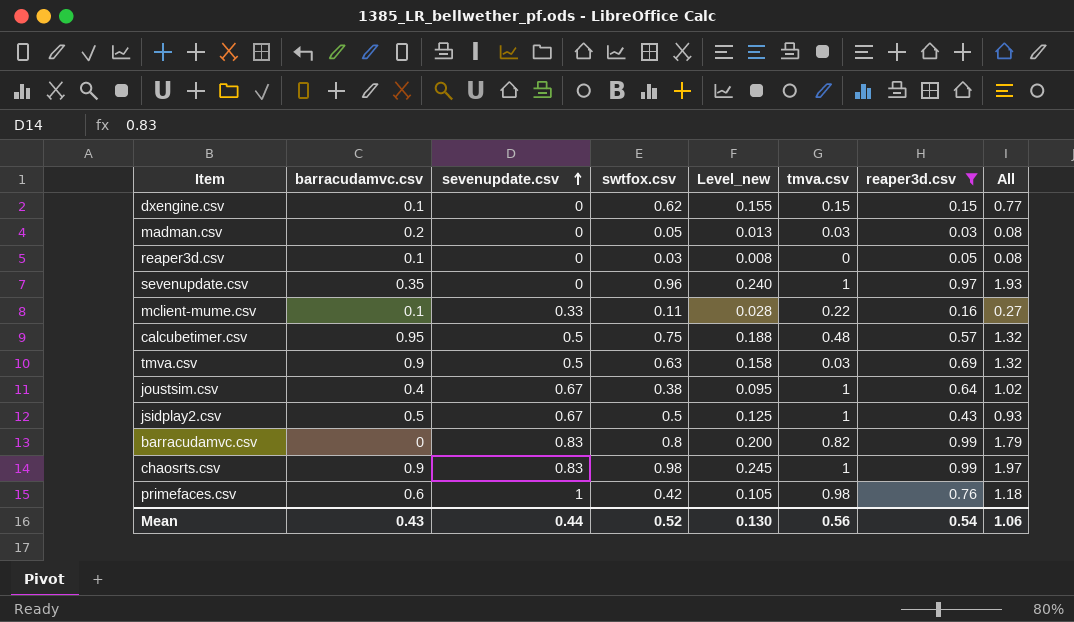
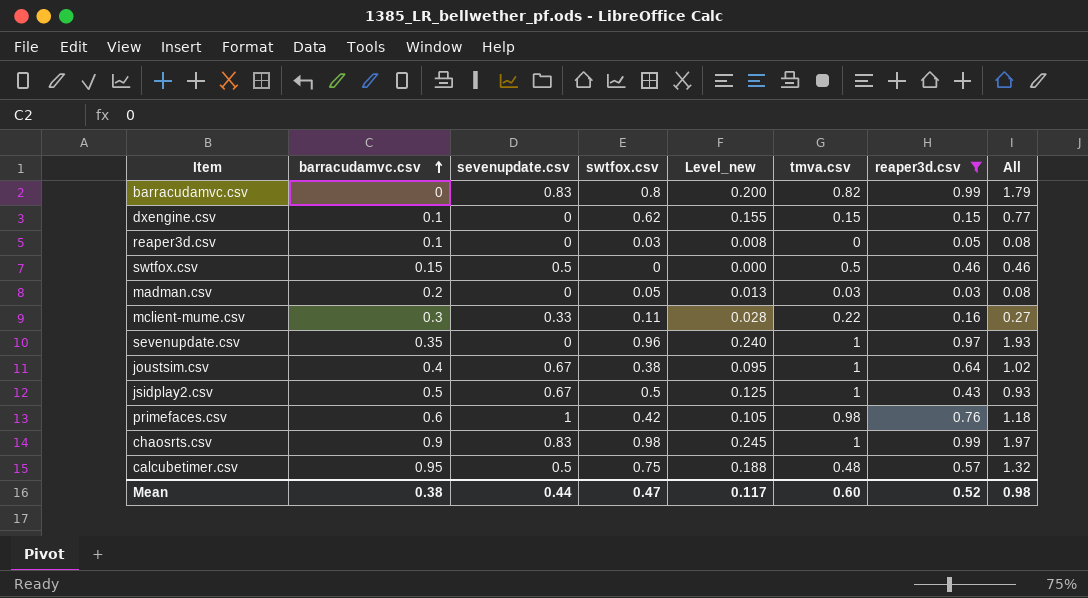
row order: sevenupdate.csv ascending -> barracudamvc.csv ascending
row tmva.csv: 0.9 | 0.5 | 0.63 | 0.158 | 0.03 | 0.69 | 1.32 -> none
row swtfox.csv: none -> 0.15 | 0.5 | 0 | 0.000 | 0.5 | 0.46 | 0.46
mclient-mume.csv | barracudamvc.csv: 0.1 -> 0.3
Mean | barracudamvc.csv: 0.43 -> 0.38
Mean | swtfox.csv: 0.52 -> 0.47
Mean | Level_new: 0.130 -> 0.117
Mean | tmva.csv: 0.56 -> 0.60
Mean | reaper3d.csv: 0.54 -> 0.52
Mean | All: 1.06 -> 0.98

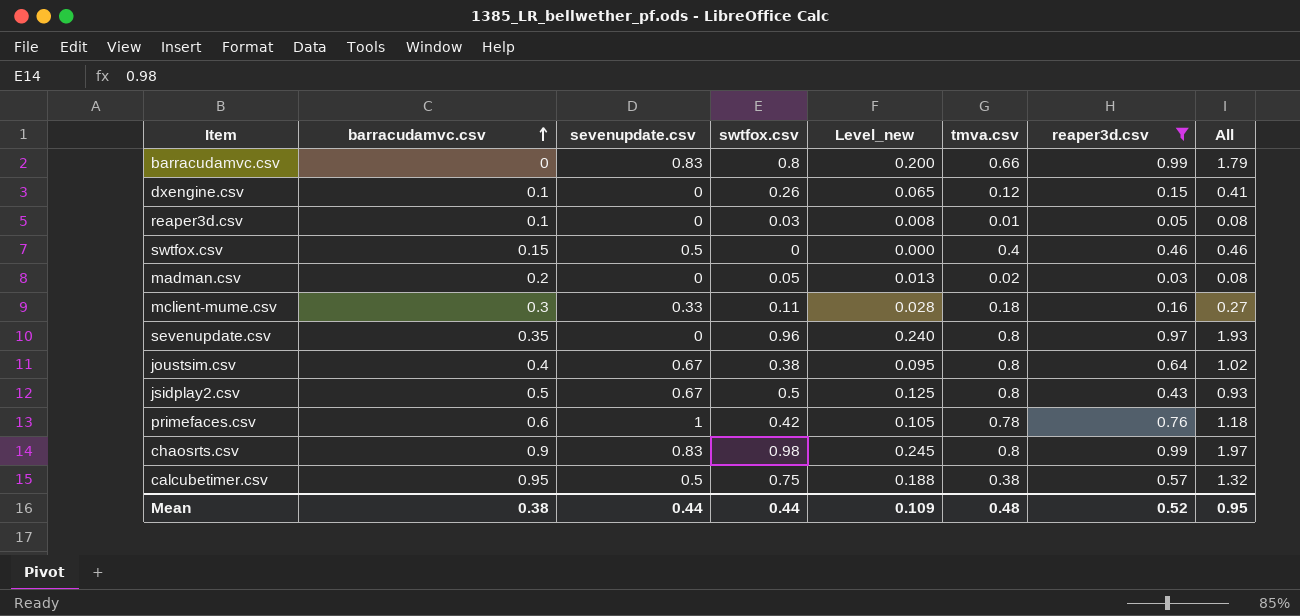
barracudamvc.csv | tmva.csv: 0.82 -> 0.66
dxengine.csv | swtfox.csv: 0.62 -> 0.26
dxengine.csv | Level_new: 0.155 -> 0.065
dxengine.csv | tmva.csv: 0.15 -> 0.12
dxengine.csv | All: 0.77 -> 0.41
reaper3d.csv | tmva.csv: 0 -> 0.01
swtfox.csv | tmva.csv: 0.5 -> 0.4
madman.csv | tmva.csv: 0.03 -> 0.02
mclient-mume.csv | tmva.csv: 0.22 -> 0.18
sevenupdate.csv | tmva.csv: 1 -> 0.8
joustsim.csv | tmva.csv: 1 -> 0.8
jsidplay2.csv | tmva.csv: 1 -> 0.8
primefaces.csv | tmva.csv: 0.98 -> 0.78
chaosrts.csv | tmva.csv: 1 -> 0.8
calcubetimer.csv | tmva.csv: 0.48 -> 0.38
Mean | swtfox.csv: 0.47 -> 0.44
Mean | Level_new: 0.117 -> 0.109
Mean | tmva.csv: 0.60 -> 0.48
Mean | All: 0.98 -> 0.95

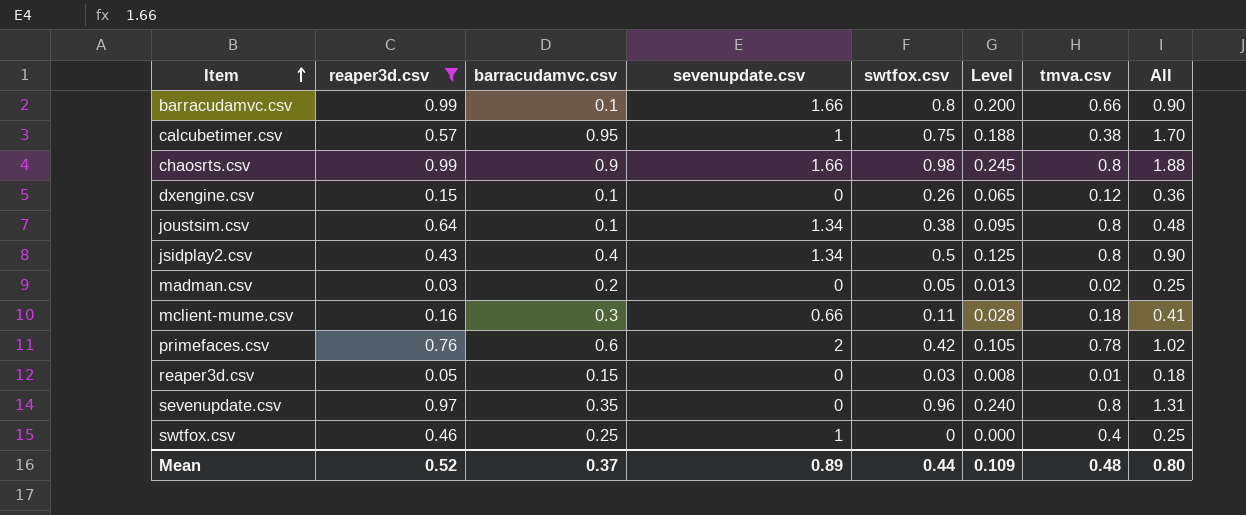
row order: barracudamvc.csv ascending -> Item ascending
column reaper3d.csv | position: 7 -> 2
column name: Level_new -> Level
column All | formula: [swtfox.csv] + [reaper3d.csv] -> [barracudamvc.csv] + [swtfox.csv]
barracudamvc.csv | barracudamvc.csv: 0 -> 0.1
barracudamvc.csv | sevenupdate.csv: 0.83 -> 1.66
calcubetimer.csv | sevenupdate.csv: 0.5 -> 1
chaosrts.csv | sevenupdate.csv: 0.83 -> 1.66
joustsim.csv | barracudamvc.csv: 0.4 -> 0.1
joustsim.csv | sevenupdate.csv: 0.67 -> 1.34
jsidplay2.csv | barracudamvc.csv: 0.5 -> 0.4
jsidplay2.csv | sevenupdate.csv: 0.67 -> 1.34
mclient-mume.csv | sevenupdate.csv: 0.33 -> 0.66
primefaces.csv | sevenupdate.csv: 1 -> 2
reaper3d.csv | barracudamvc.csv: 0.1 -> 0.15
swtfox.csv | barracudamvc.csv: 0.15 -> 0.25
swtfox.csv | sevenupdate.csv: 0.5 -> 1
Mean | barracudamvc.csv: 0.38 -> 0.37
Mean | sevenupdate.csv: 0.44 -> 0.89
Mean | All: 0.95 -> 0.80

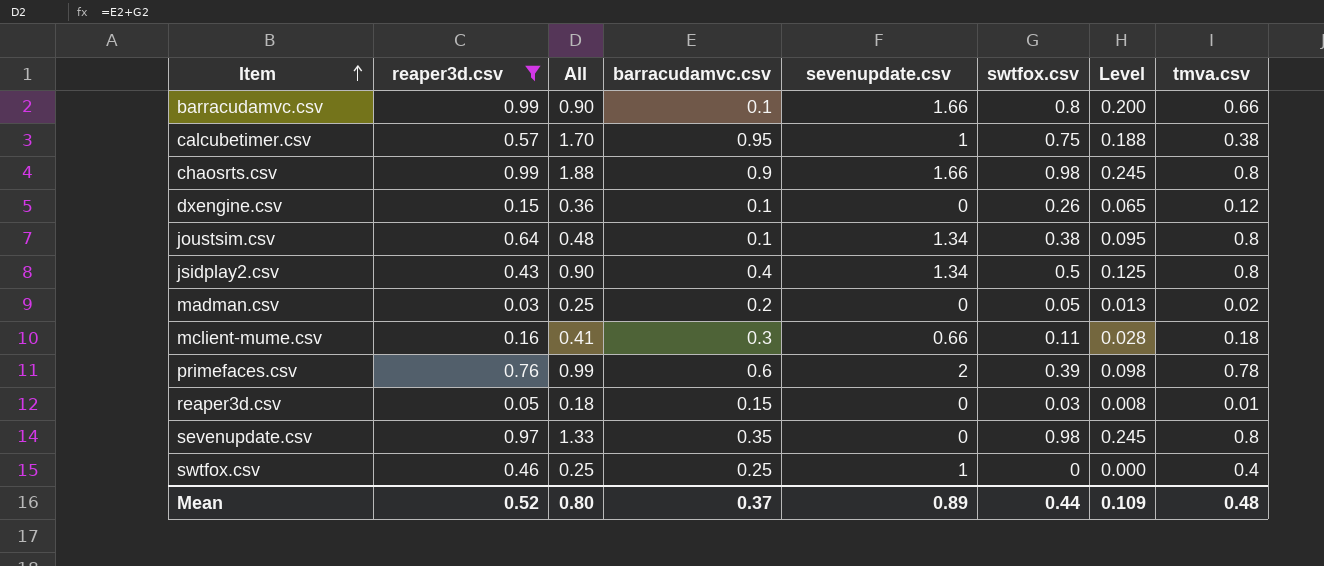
column All | position: 8 -> 3
primefaces.csv | All: 1.02 -> 0.99
primefaces.csv | swtfox.csv: 0.42 -> 0.39
primefaces.csv | Level: 0.105 -> 0.098
sevenupdate.csv | All: 1.31 -> 1.33
sevenupdate.csv | swtfox.csv: 0.96 -> 0.98
sevenupdate.csv | Level: 0.240 -> 0.245

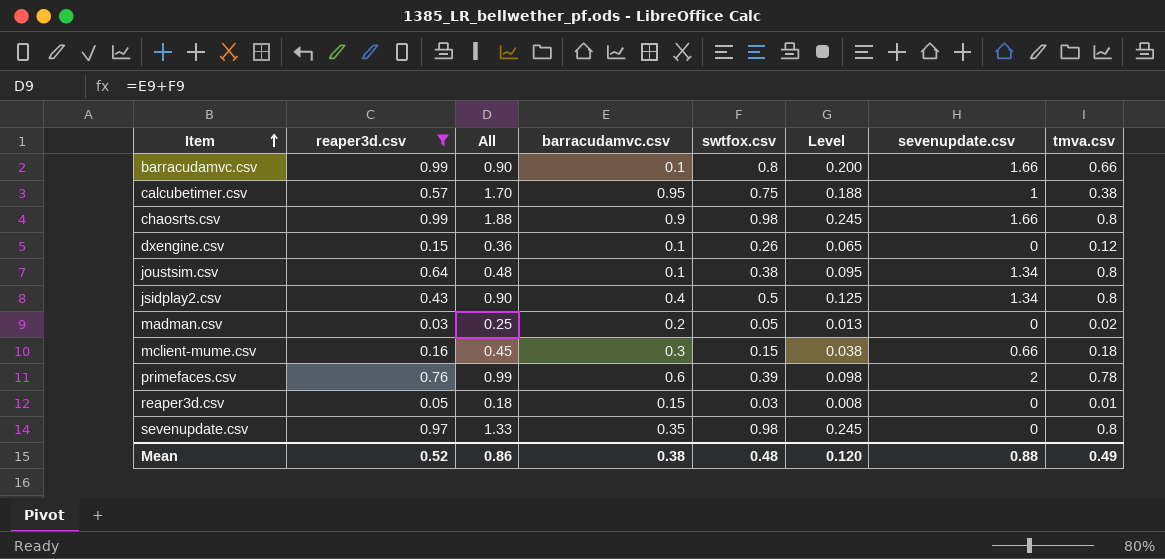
column sevenupdate.csv | position: 5 -> 7
row swtfox.csv: 0.46 | 0.25 | 0.25 | 1 | 0 | 0.000 | 0.4 -> none
mclient-mume.csv | All: 0.41 -> 0.45
mclient-mume.csv | swtfox.csv: 0.11 -> 0.15
mclient-mume.csv | Level: 0.028 -> 0.038
Mean | All: 0.80 -> 0.86
Mean | barracudamvc.csv: 0.37 -> 0.38
Mean | swtfox.csv: 0.44 -> 0.48
Mean | Level: 0.109 -> 0.120
Mean | sevenupdate.csv: 0.89 -> 0.88
Mean | tmva.csv: 0.48 -> 0.49

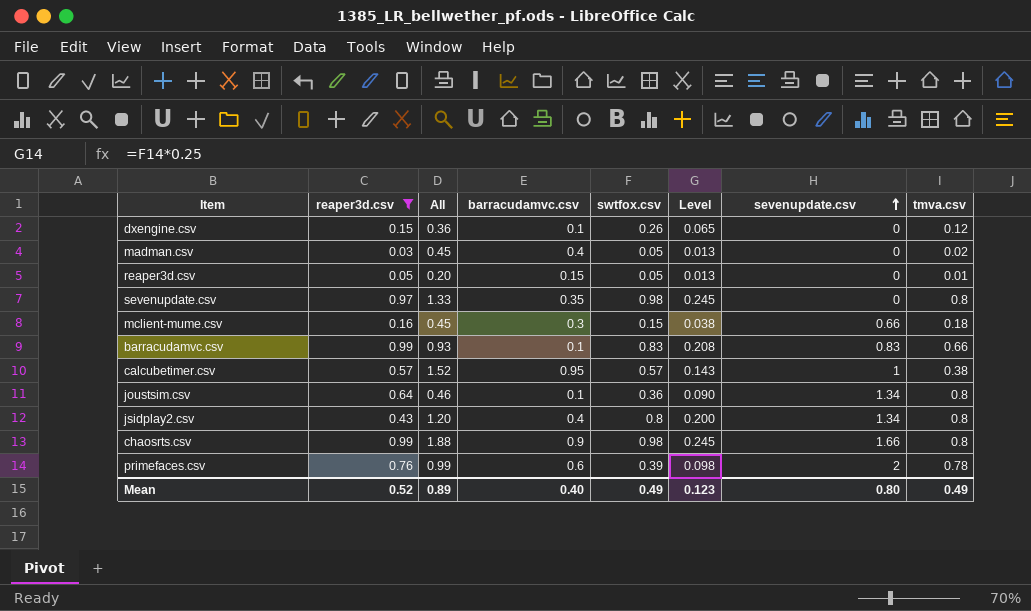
row order: Item ascending -> sevenupdate.csv ascending
madman.csv | All: 0.25 -> 0.45
madman.csv | barracudamvc.csv: 0.2 -> 0.4
reaper3d.csv | All: 0.18 -> 0.20
reaper3d.csv | swtfox.csv: 0.03 -> 0.05
reaper3d.csv | Level: 0.008 -> 0.013
barracudamvc.csv | All: 0.90 -> 0.93
barracudamvc.csv | swtfox.csv: 0.8 -> 0.83
barracudamvc.csv | Level: 0.200 -> 0.208
barracudamvc.csv | sevenupdate.csv: 1.66 -> 0.83
calcubetimer.csv | All: 1.70 -> 1.52
calcubetimer.csv | swtfox.csv: 0.75 -> 0.57
calcubetimer.csv | Level: 0.188 -> 0.143
joustsim.csv | All: 0.48 -> 0.46
joustsim.csv | swtfox.csv: 0.38 -> 0.36
joustsim.csv | Level: 0.095 -> 0.090
jsidplay2.csv | All: 0.90 -> 1.20
jsidplay2.csv | swtfox.csv: 0.5 -> 0.8
jsidplay2.csv | Level: 0.125 -> 0.200
Mean | All: 0.86 -> 0.89
Mean | barracudamvc.csv: 0.38 -> 0.40
Mean | swtfox.csv: 0.48 -> 0.49
Mean | Level: 0.120 -> 0.123
Mean | sevenupdate.csv: 0.88 -> 0.80

